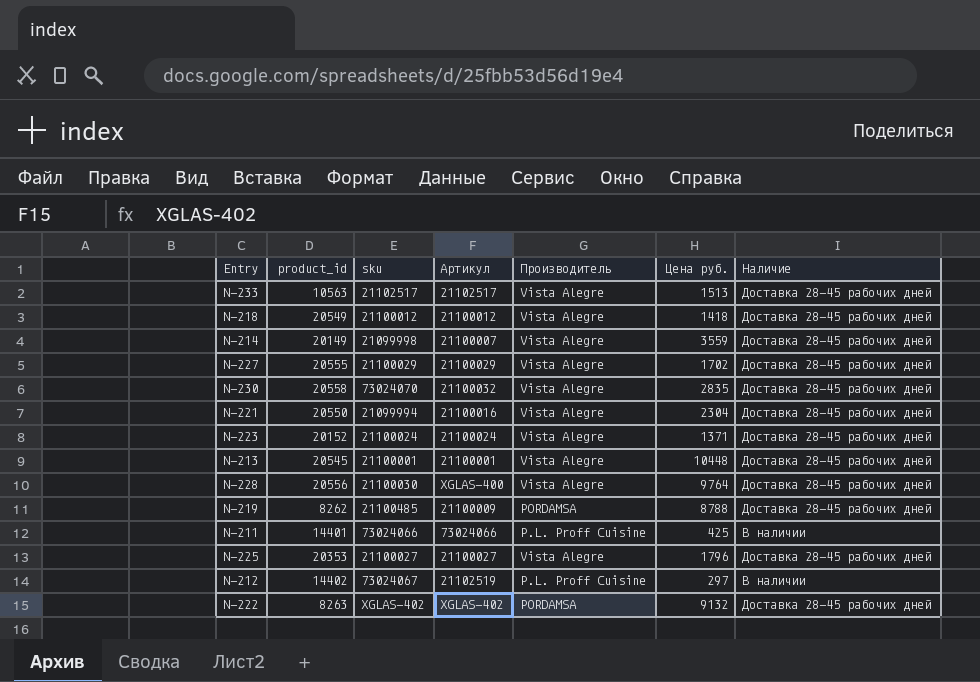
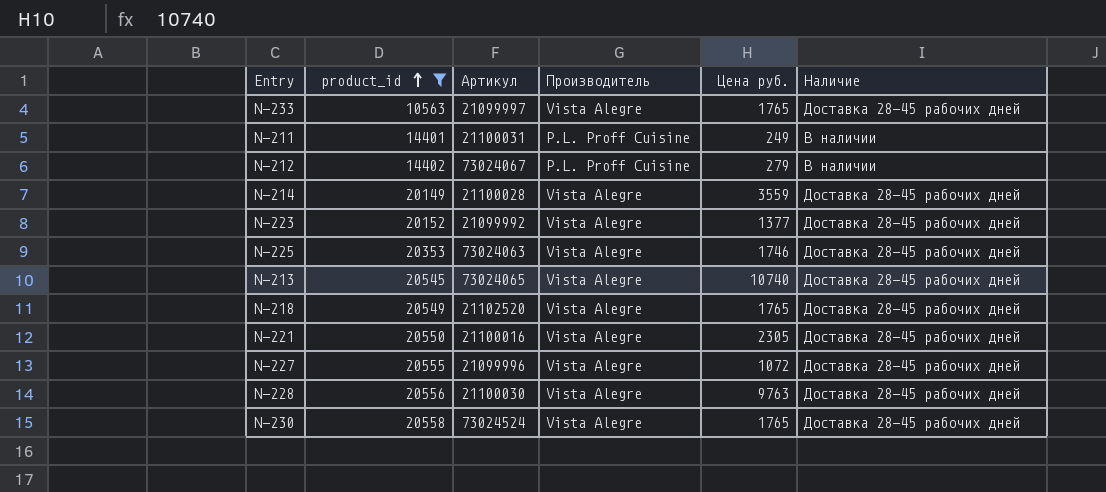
filter: none -> product_id >= 10563
row order: none -> product_id ascending
column sku | position: 3 -> none
N-233 | Артикул: 21102517 -> 21099997
N-233 | Цена руб.: 1513 -> 1765
N-211 | Артикул: 73024066 -> 21100031
N-211 | Цена руб.: 425 -> 249
N-212 | Артикул: 21102519 -> 73024067
N-212 | Цена руб.: 297 -> 279
N-214 | Артикул: 21100007 -> 21100028
N-223 | Артикул: 21100024 -> 21099992
N-223 | Цена руб.: 1371 -> 1377
N-225 | Артикул: 21100027 -> 73024063
N-225 | Цена руб.: 1796 -> 1746
N-213 | Артикул: 21100001 -> 73024065
N-213 | Цена руб.: 10448 -> 10740
N-218 | Артикул: 21100012 -> 21102520
N-218 | Цена руб.: 1418 -> 1765
N-221 | Цена руб.: 2304 -> 2305
N-227 | Артикул: 21100029 -> 21099996
N-227 | Цена руб.: 1702 -> 1072
N-228 | Артикул: XGLAS-400 -> 21100030
N-228 | Цена руб.: 9764 -> 9763
N-230 | Артикул: 21100032 -> 73024524
N-230 | Цена руб.: 2835 -> 1765

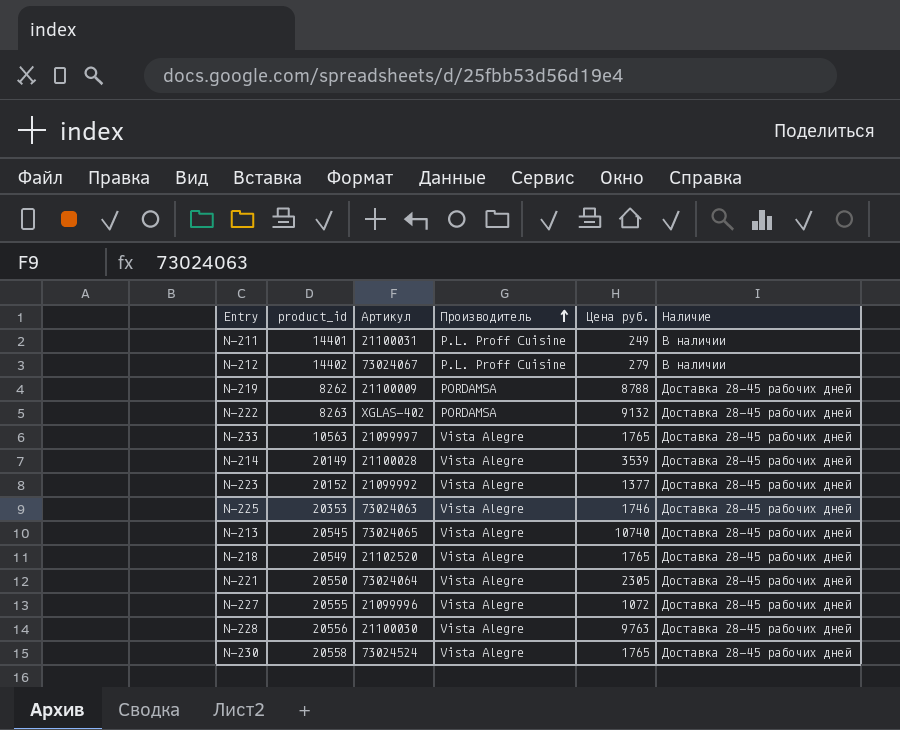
filter: product_id >= 10563 -> none
row order: product_id ascending -> Производитель ascending
N-214 | Цена руб.: 3559 -> 3539
N-221 | Артикул: 21100016 -> 73024064

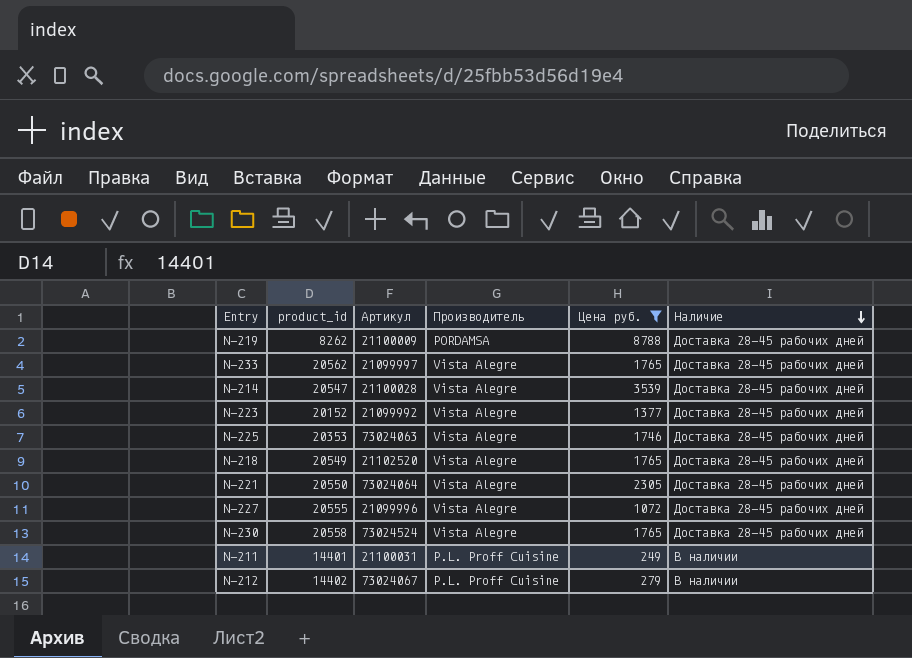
filter: none -> Цена руб. <= 8788
row order: Производитель ascending -> Наличие descending
N-233 | product_id: 10563 -> 20562
N-214 | product_id: 20149 -> 20547

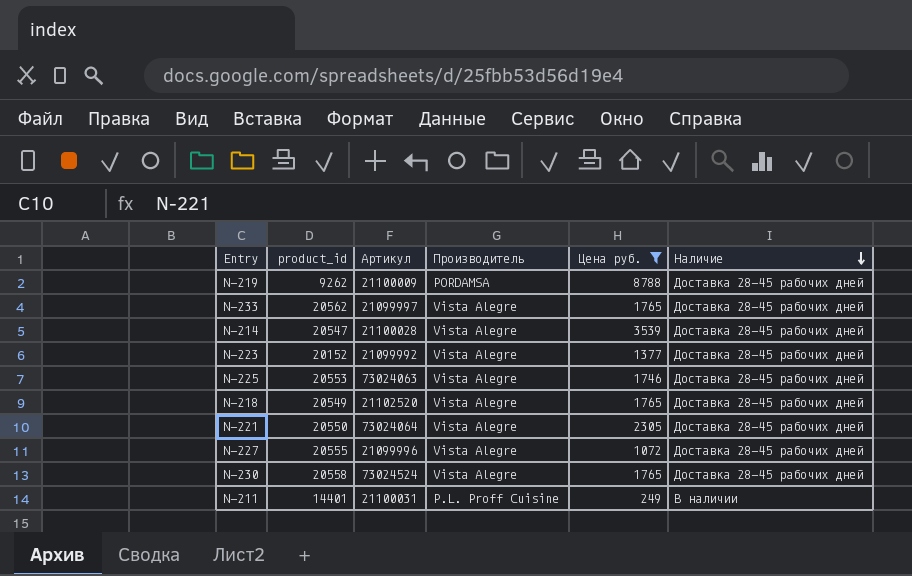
row N-212: 14402 | 73024067 | P.L. Proff Cuisine | 279 | В наличии -> none
N-219 | product_id: 8262 -> 9262
N-225 | product_id: 20353 -> 20553

